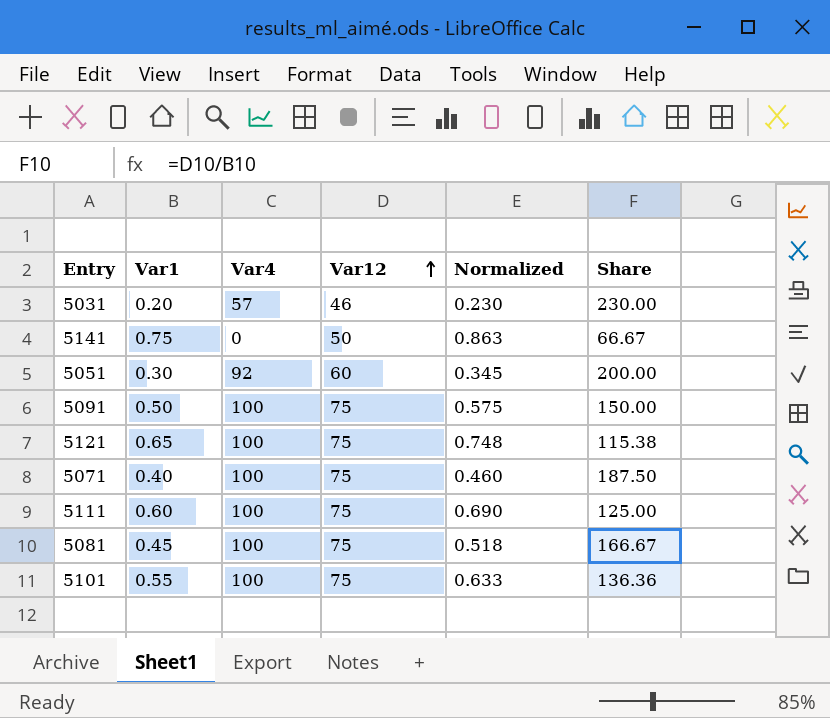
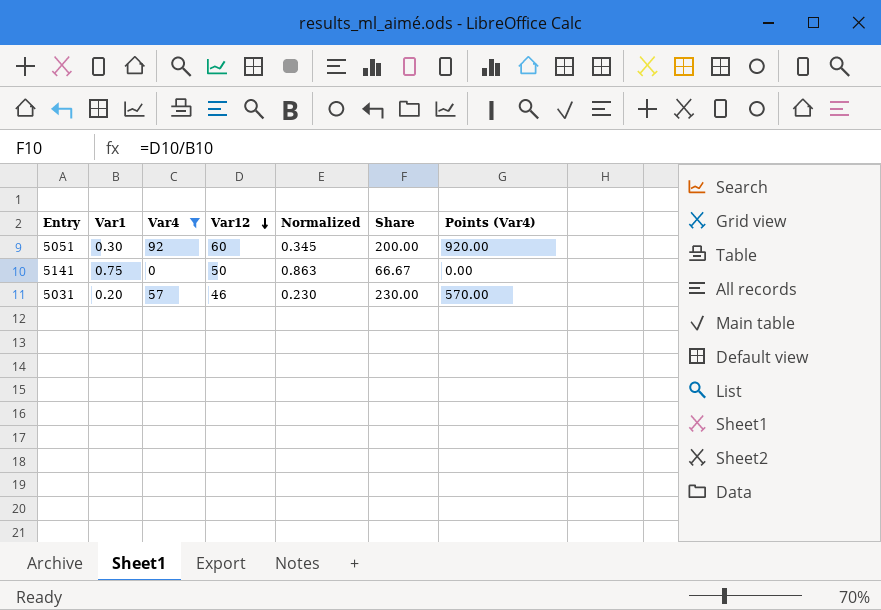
filter: none -> Var4 != 100
row order: Var12 ascending -> Var12 descending
column Points (Var4) | formula: none -> [Var4] * 10

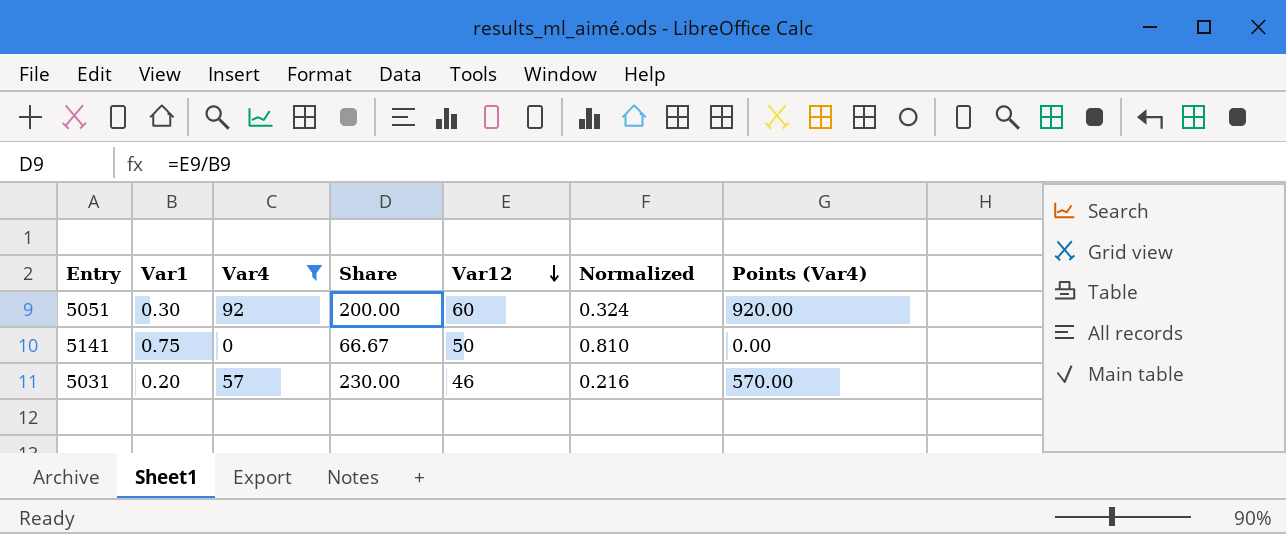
column Share | position: 6 -> 4
column Normalized | formula: [Var1] * 1.15 -> [Var1] * 1.08

